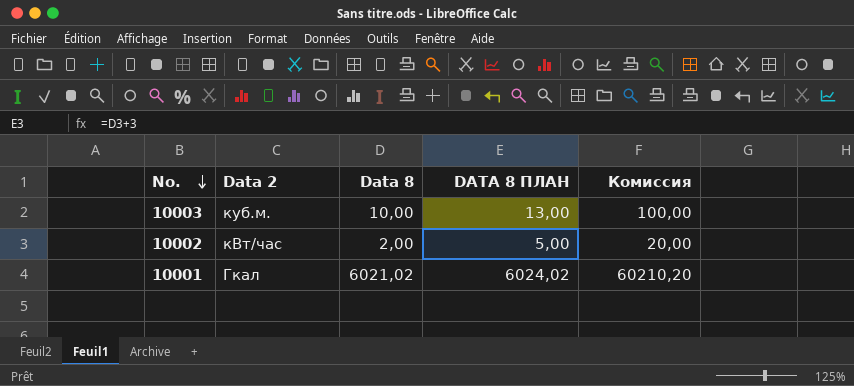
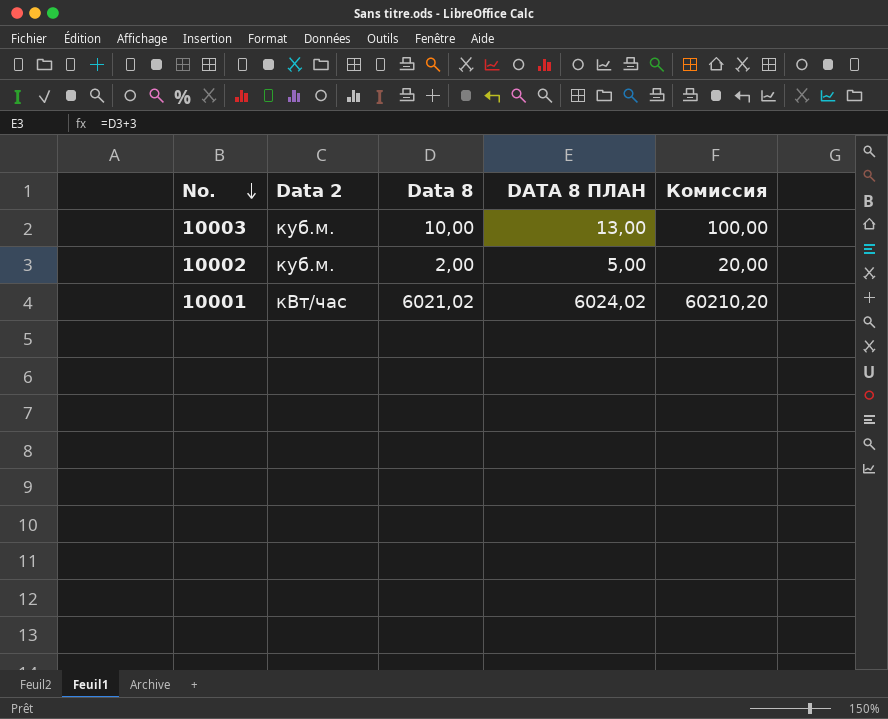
10002 | Data 2: кВт/час -> куб.м.
10001 | Data 2: Гкал -> кВт/час

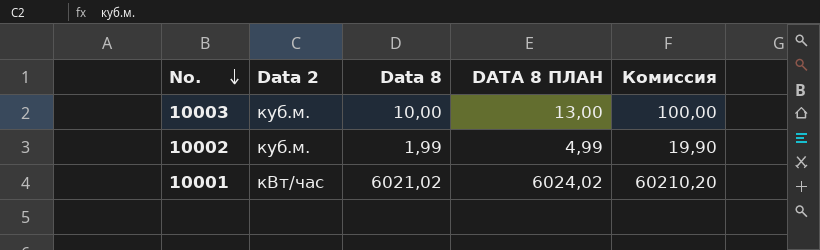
10002 | Data 8: 2,00 -> 1,99
10002 | DATA 8 ПЛАН: 5,00 -> 4,99
10002 | Комиссия: 20,00 -> 19,90

